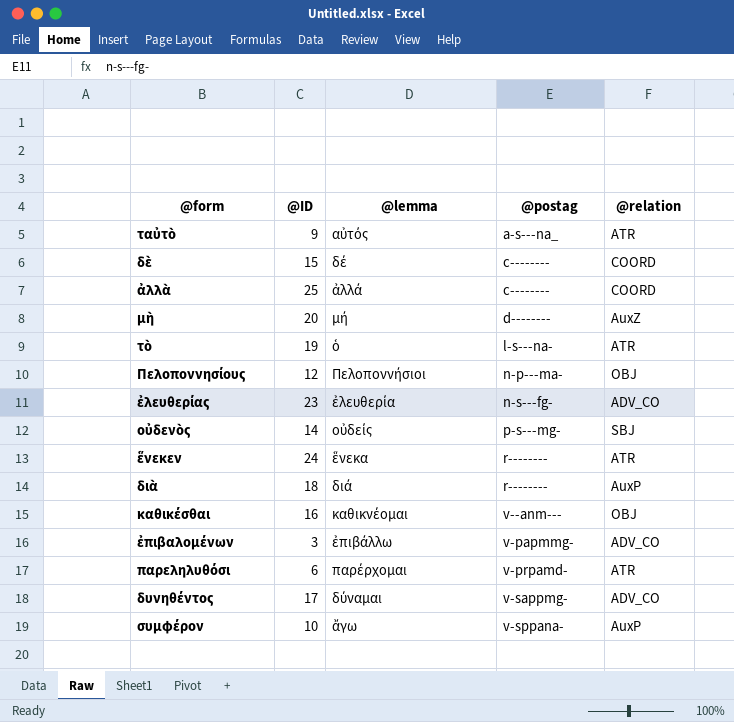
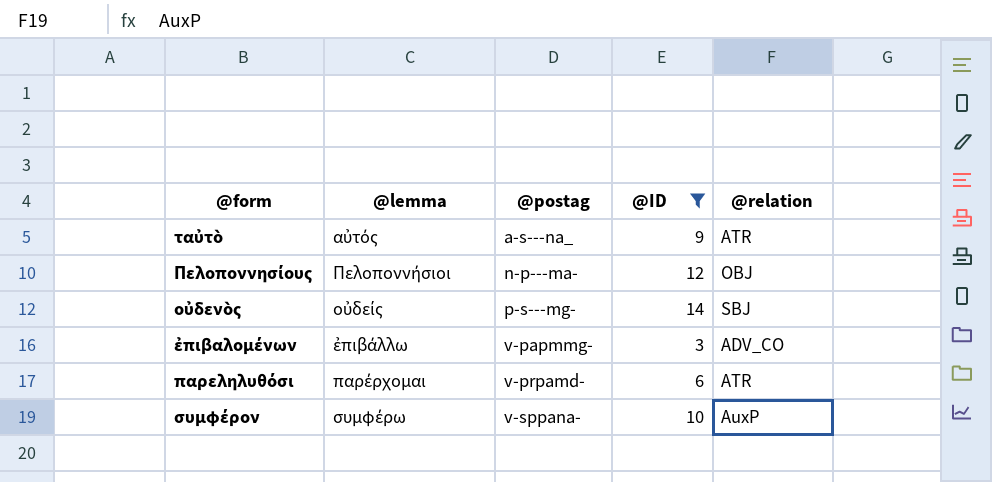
filter: none -> @ID <= 14
column @ID | position: 2 -> 4
συμφέρον | @lemma: ἄγω -> συμφέρω

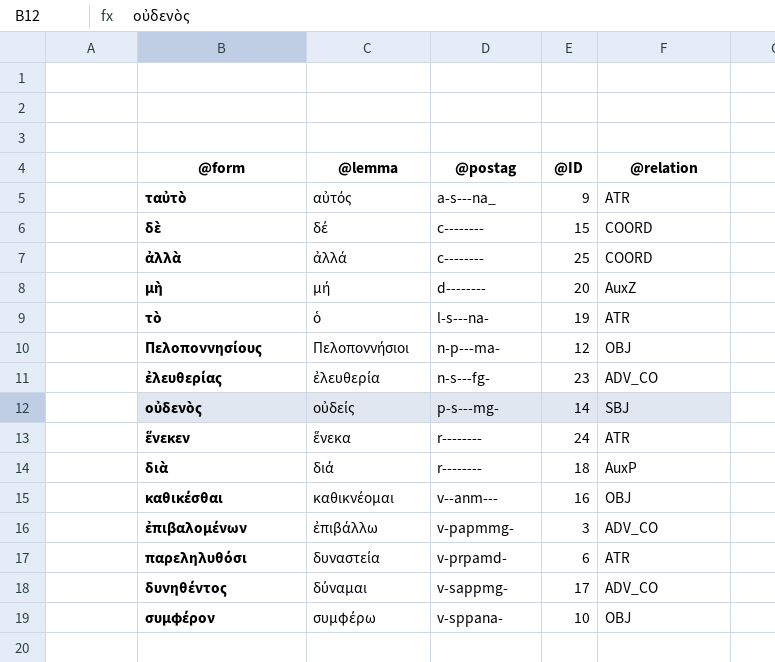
filter: @ID <= 14 -> none
παρεληλυθόσι | @lemma: παρέρχομαι -> δυναστεία
συμφέρον | @relation: AuxP -> OBJ

